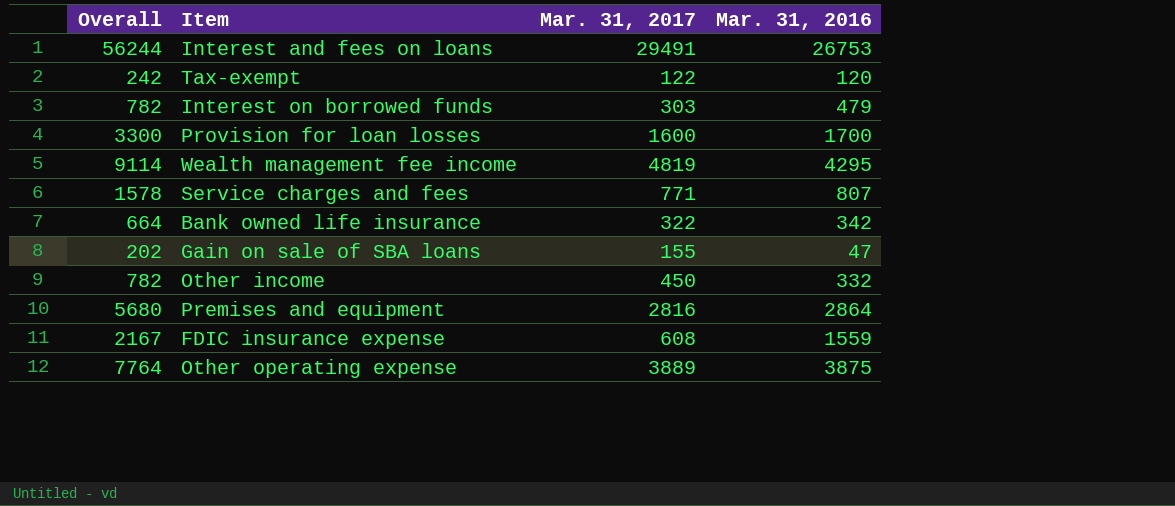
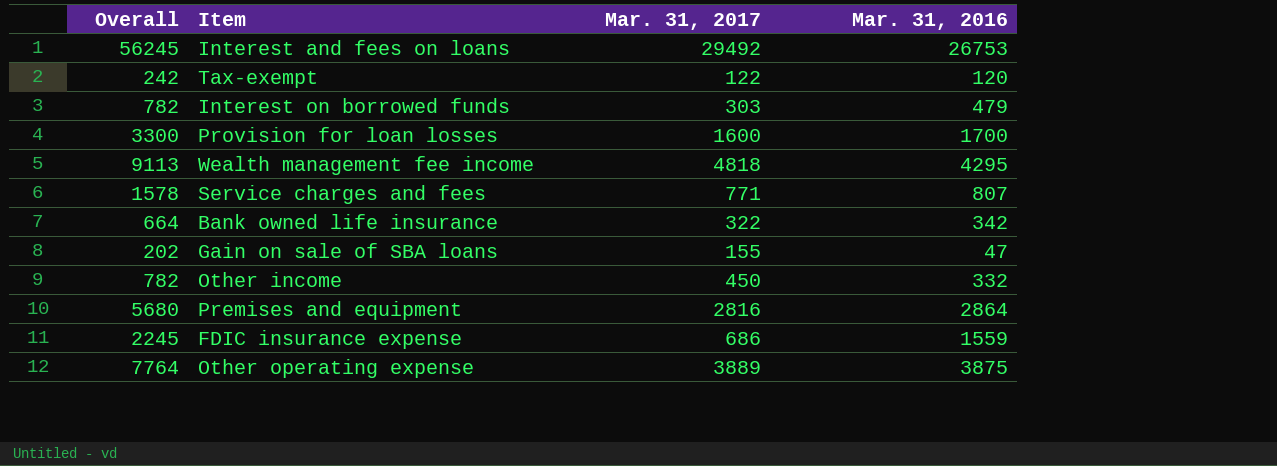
Interest and fees on loans | Overall: 56244 -> 56245
Interest and fees on loans | Mar. 31, 2017: 29491 -> 29492
Wealth management fee income | Overall: 9114 -> 9113
Wealth management fee income | Mar. 31, 2017: 4819 -> 4818
FDIC insurance expense | Overall: 2167 -> 2245
FDIC insurance expense | Mar. 31, 2017: 608 -> 686

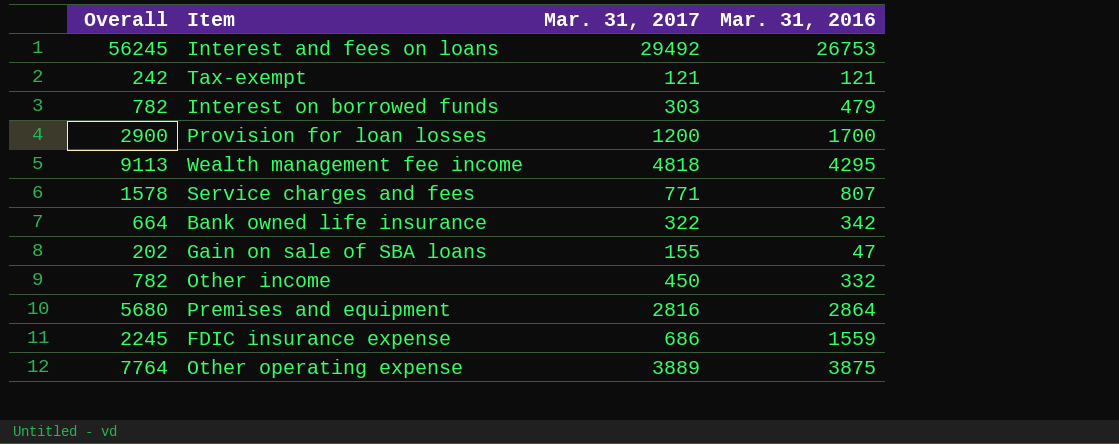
Tax-exempt | Mar. 31, 2017: 122 -> 121
Tax-exempt | Mar. 31, 2016: 120 -> 121
Provision for loan losses | Overall: 3300 -> 2900
Provision for loan losses | Mar. 31, 2017: 1600 -> 1200

